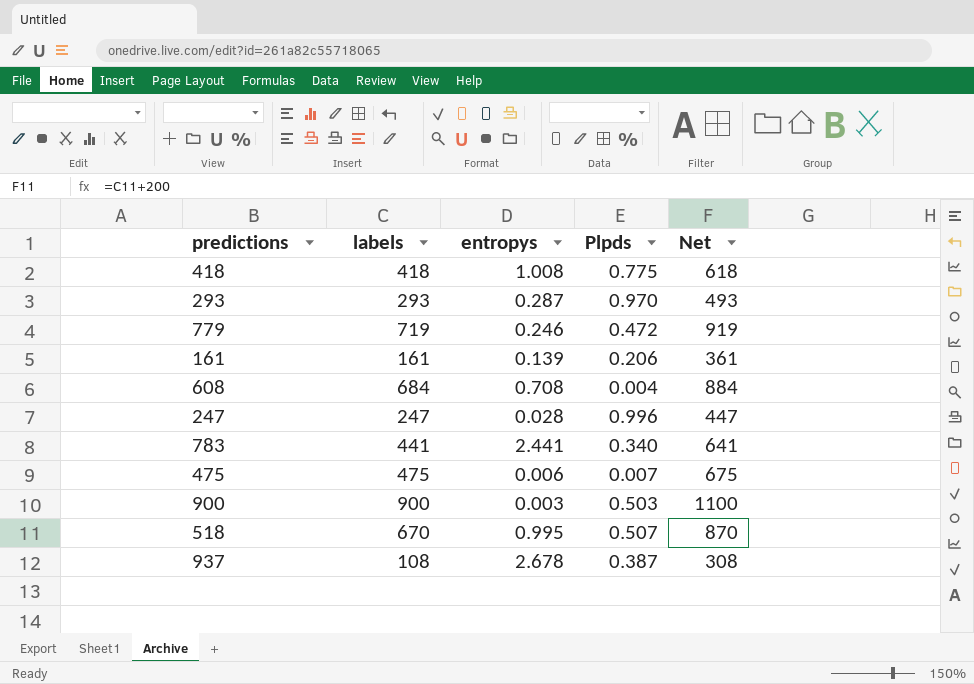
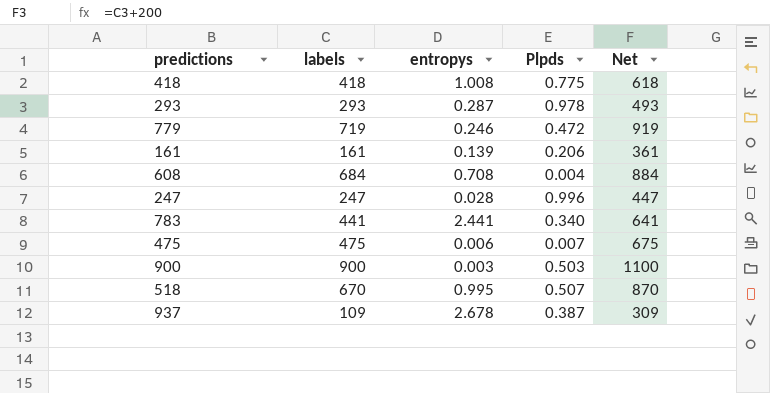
293 | Plpds: 0.970 -> 0.978
937 | labels: 108 -> 109
937 | Net: 308 -> 309

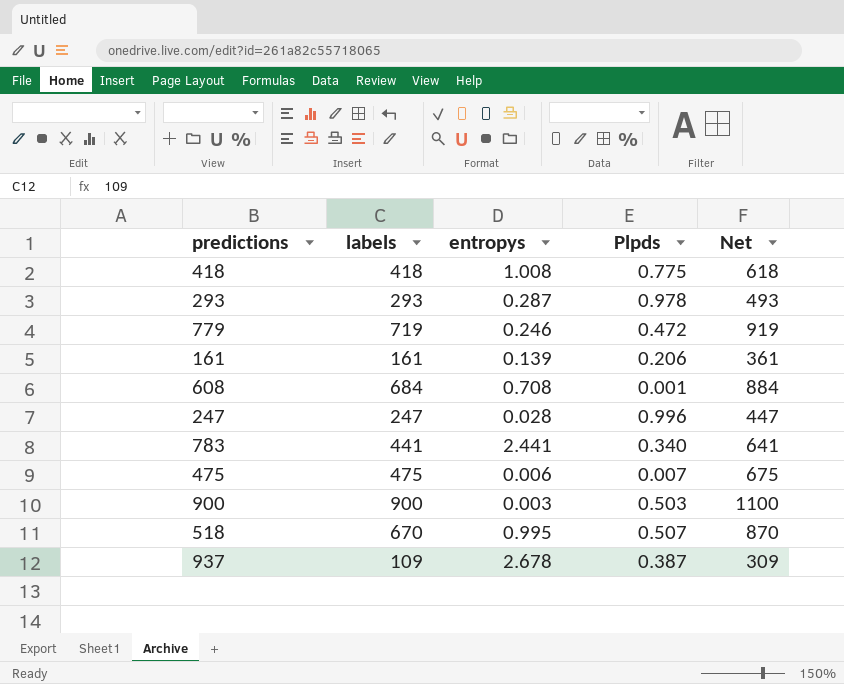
608 | Plpds: 0.004 -> 0.001

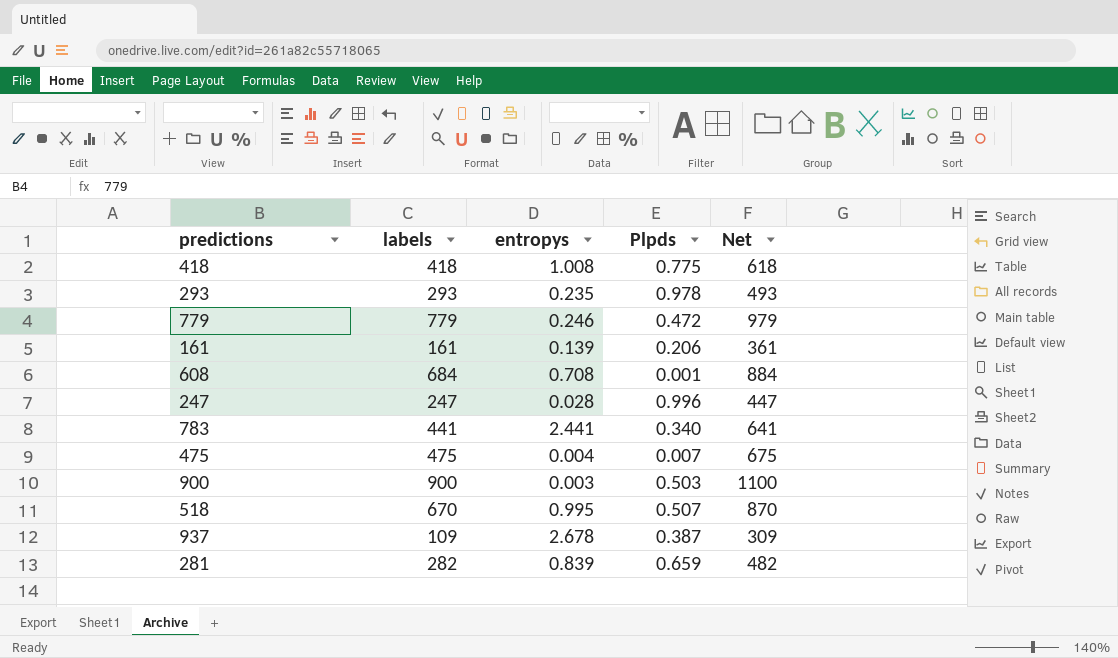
293 | entropys: 0.287 -> 0.235
779 | labels: 719 -> 779
779 | Net: 919 -> 979
475 | entropys: 0.006 -> 0.004
row 281: none -> 282 | 0.839 | 0.659 | 482

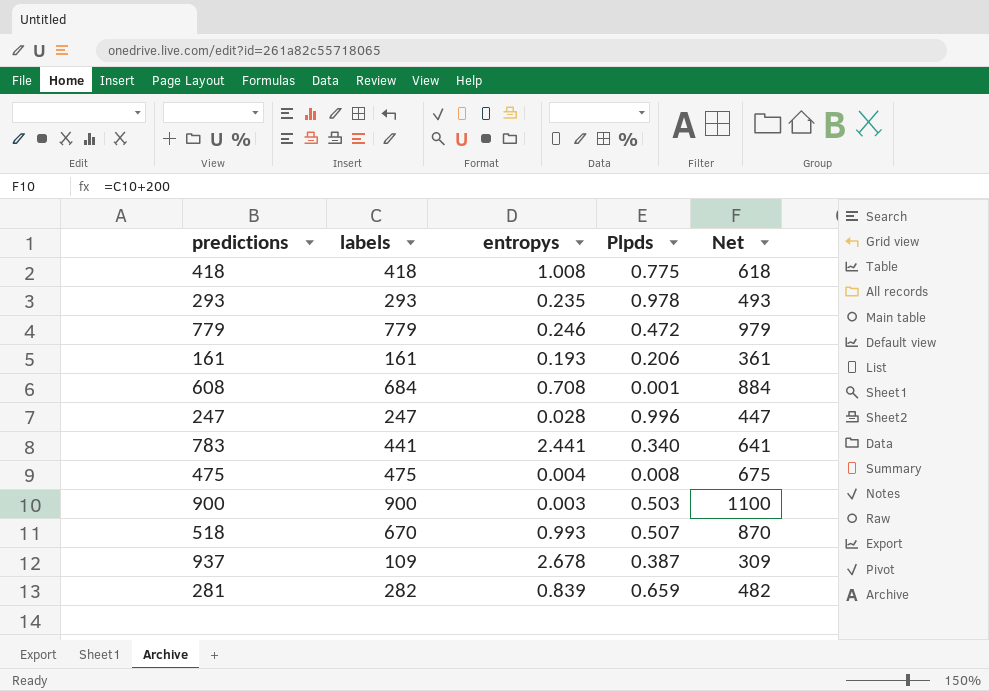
161 | entropys: 0.139 -> 0.193
475 | Plpds: 0.007 -> 0.008
518 | entropys: 0.995 -> 0.993

